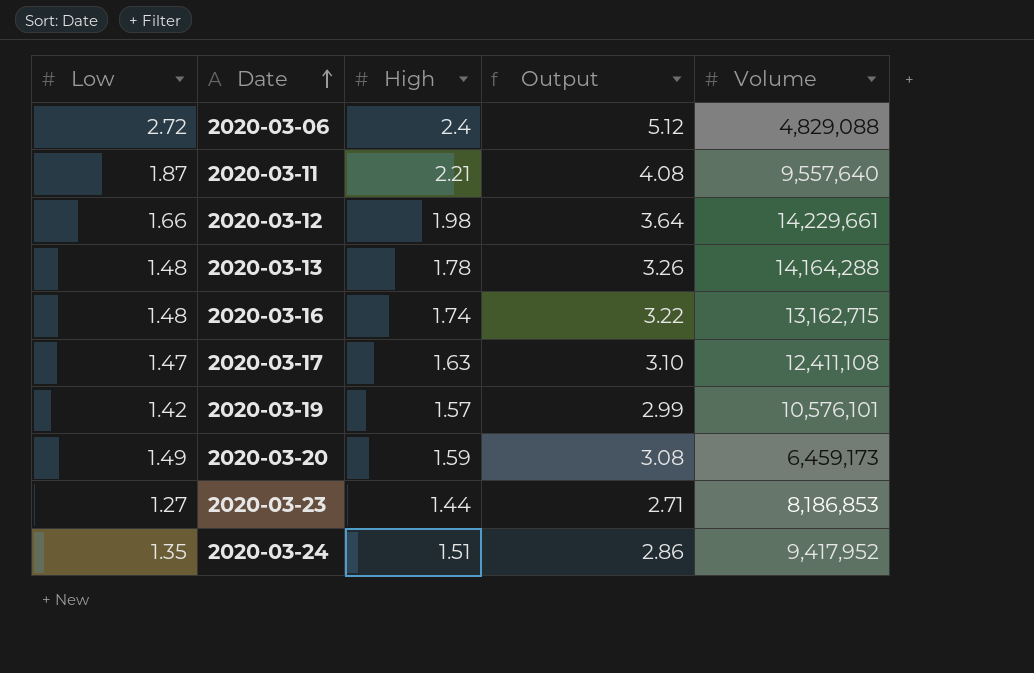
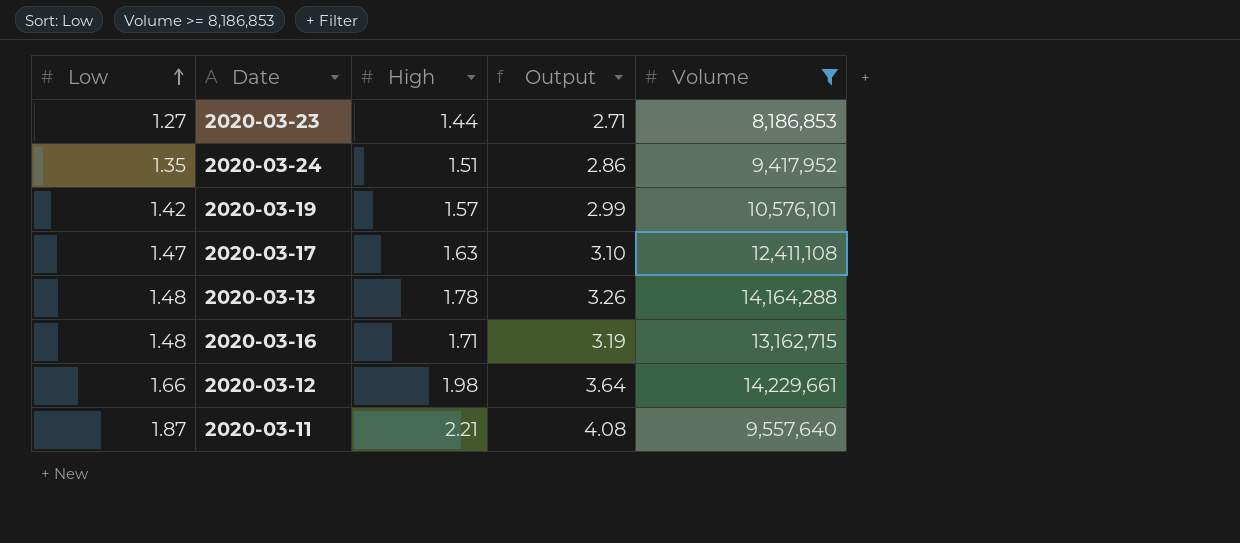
filter: none -> Volume >= 8,186,853
row order: Date ascending -> Low ascending
2020-03-16 | High: 1.74 -> 1.71
2020-03-16 | Output: 3.22 -> 3.19

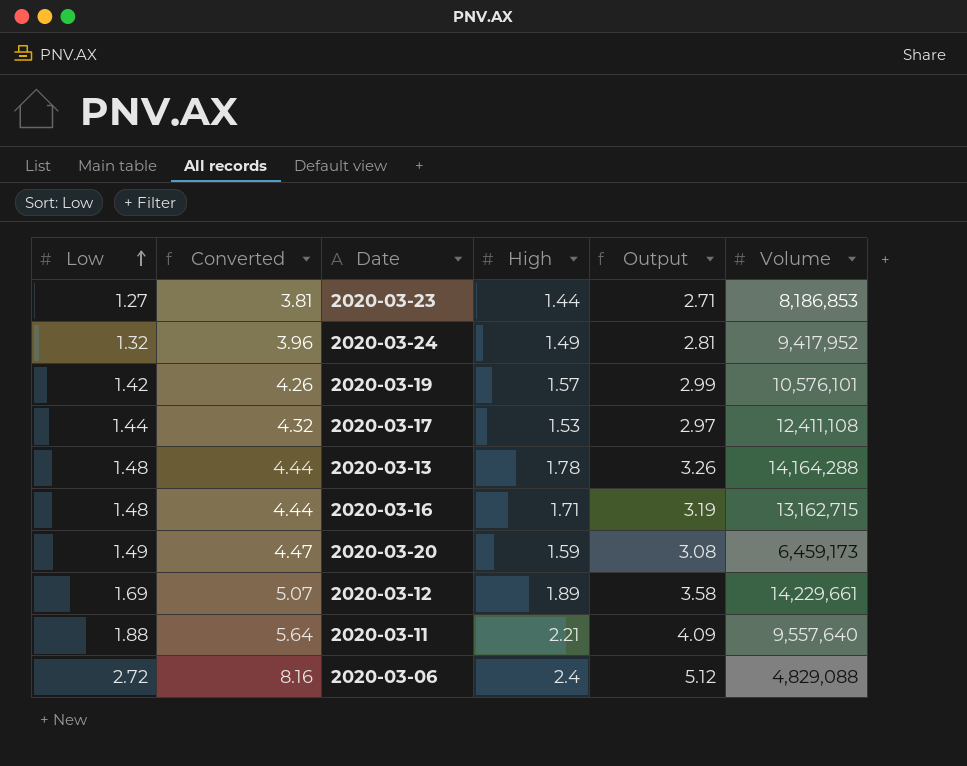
filter: Volume >= 8,186,853 -> none
column Converted | formula: none -> [Low] * 3
2020-03-24 | Low: 1.35 -> 1.32
2020-03-24 | High: 1.51 -> 1.49
2020-03-24 | Output: 2.86 -> 2.81
2020-03-17 | Low: 1.47 -> 1.44
2020-03-17 | High: 1.63 -> 1.53
2020-03-17 | Output: 3.10 -> 2.97
2020-03-12 | Low: 1.66 -> 1.69
2020-03-12 | High: 1.98 -> 1.89
2020-03-12 | Output: 3.64 -> 3.58
2020-03-11 | Low: 1.87 -> 1.88
2020-03-11 | Output: 4.08 -> 4.09

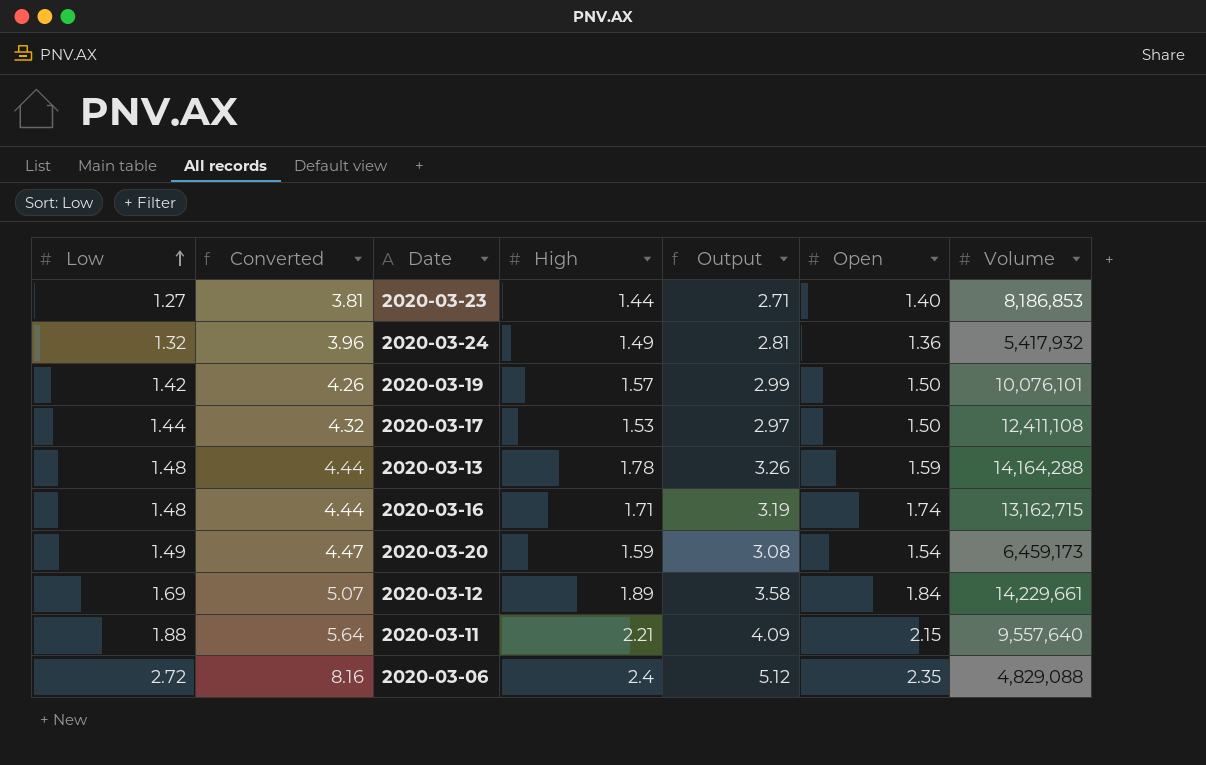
column Open | position: none -> 6
2020-03-24 | Volume: 9,417,952 -> 5,417,932
2020-03-19 | Volume: 10,576,101 -> 10,076,101

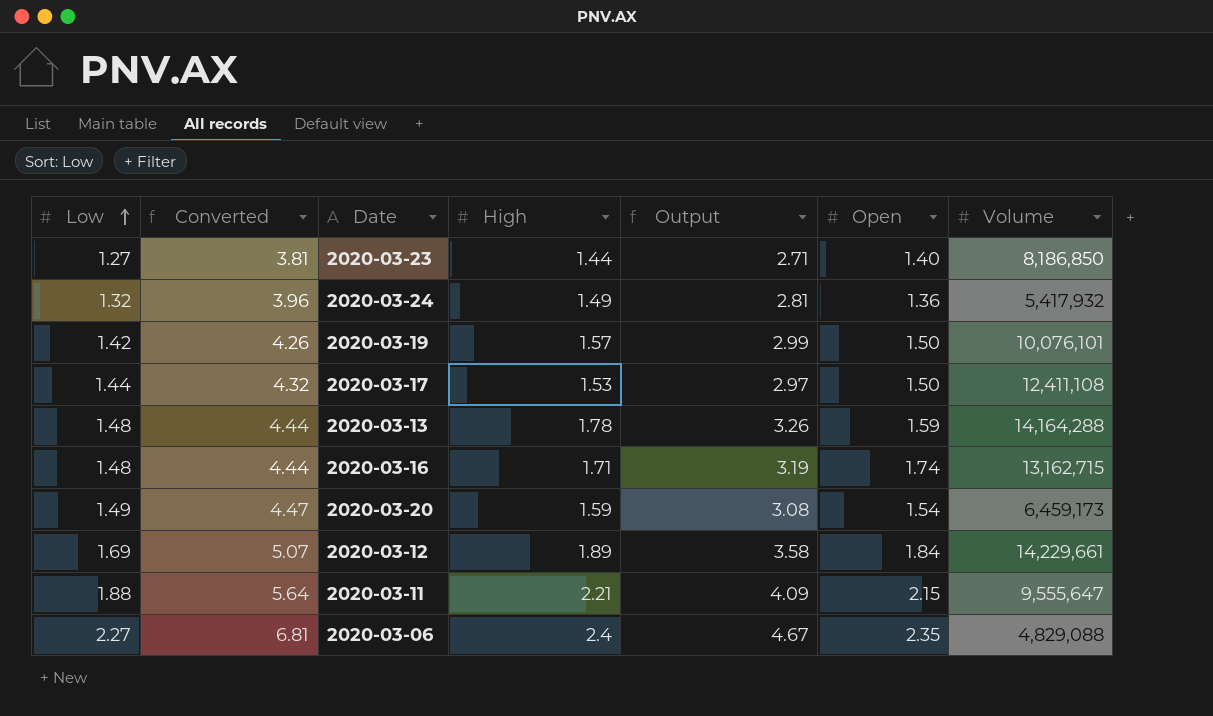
2020-03-23 | Volume: 8,186,853 -> 8,186,850
2020-03-11 | Volume: 9,557,640 -> 9,555,647
2020-03-06 | Low: 2.72 -> 2.27
2020-03-06 | Converted: 8.16 -> 6.81
2020-03-06 | Output: 5.12 -> 4.67

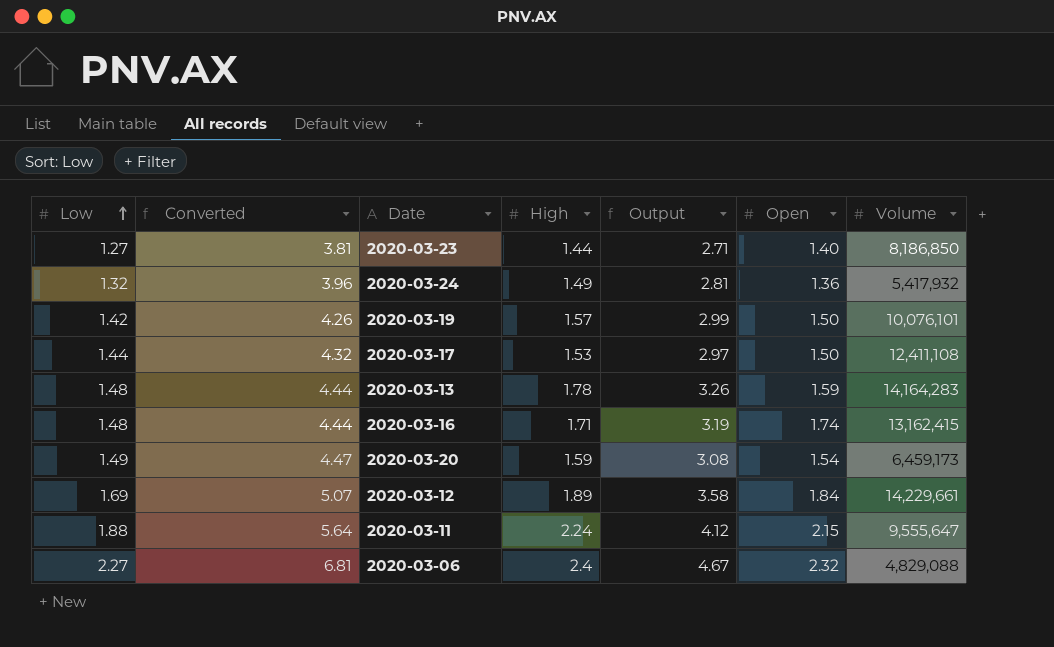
2020-03-13 | Volume: 14,164,288 -> 14,164,283
2020-03-16 | Volume: 13,162,715 -> 13,162,415
2020-03-11 | High: 2.21 -> 2.24
2020-03-11 | Output: 4.09 -> 4.12
2020-03-06 | Open: 2.35 -> 2.32

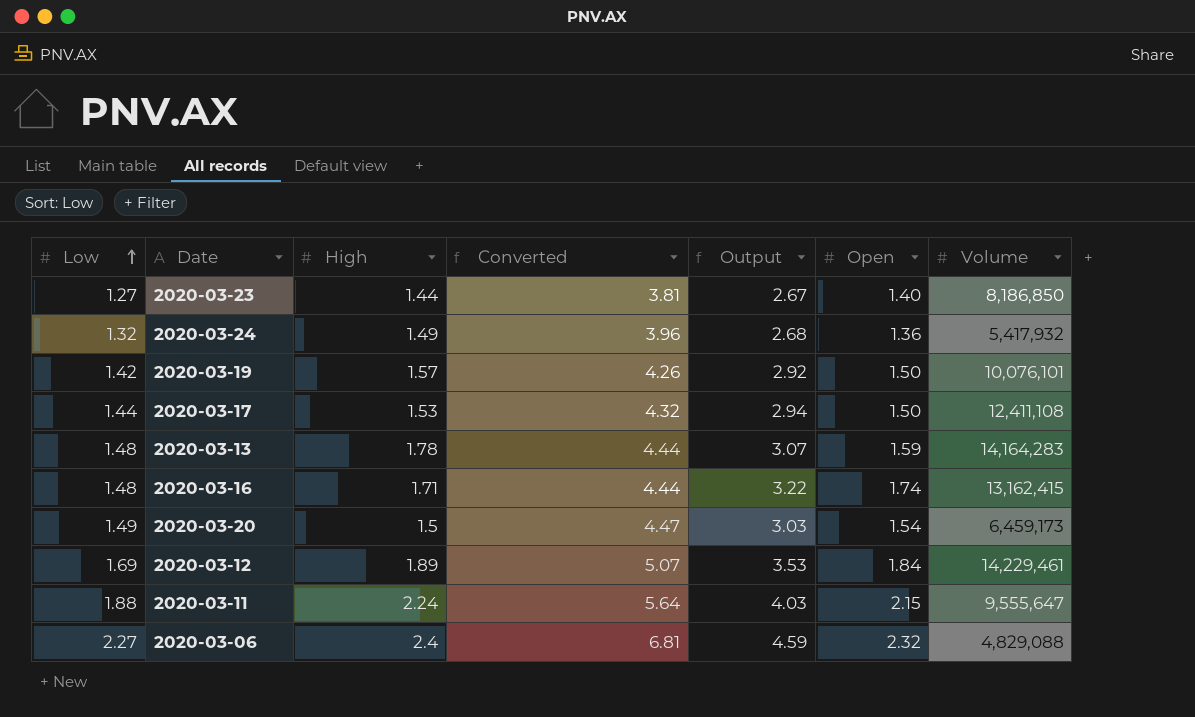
column Converted | position: 2 -> 4
column Output | formula: [Low] + [High] -> [Low] + [Open]
2020-03-20 | High: 1.59 -> 1.5
2020-03-12 | Volume: 14,229,661 -> 14,229,461

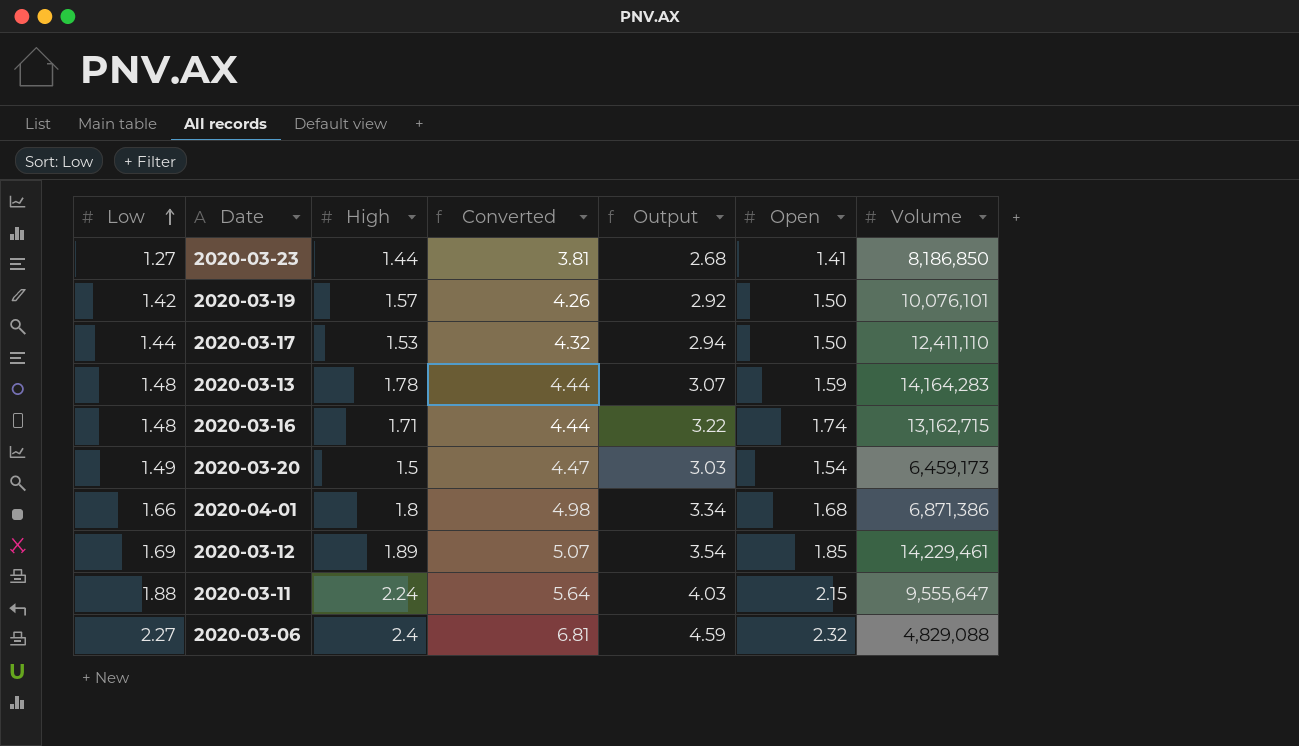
row 2020-03-24: 1.32 | 1.49 | 3.96 | 2.68 | 1.36 | 5,417,932 -> none
2020-03-23 | Output: 2.67 -> 2.68
2020-03-23 | Open: 1.40 -> 1.41
2020-03-17 | Volume: 12,411,108 -> 12,411,110
2020-03-16 | Volume: 13,162,415 -> 13,162,715
row 2020-04-01: none -> 1.66 | 1.8 | 4.98 | 3.34 | 1.68 | 6,871,386
2020-03-12 | Output: 3.53 -> 3.54
2020-03-12 | Open: 1.84 -> 1.85

